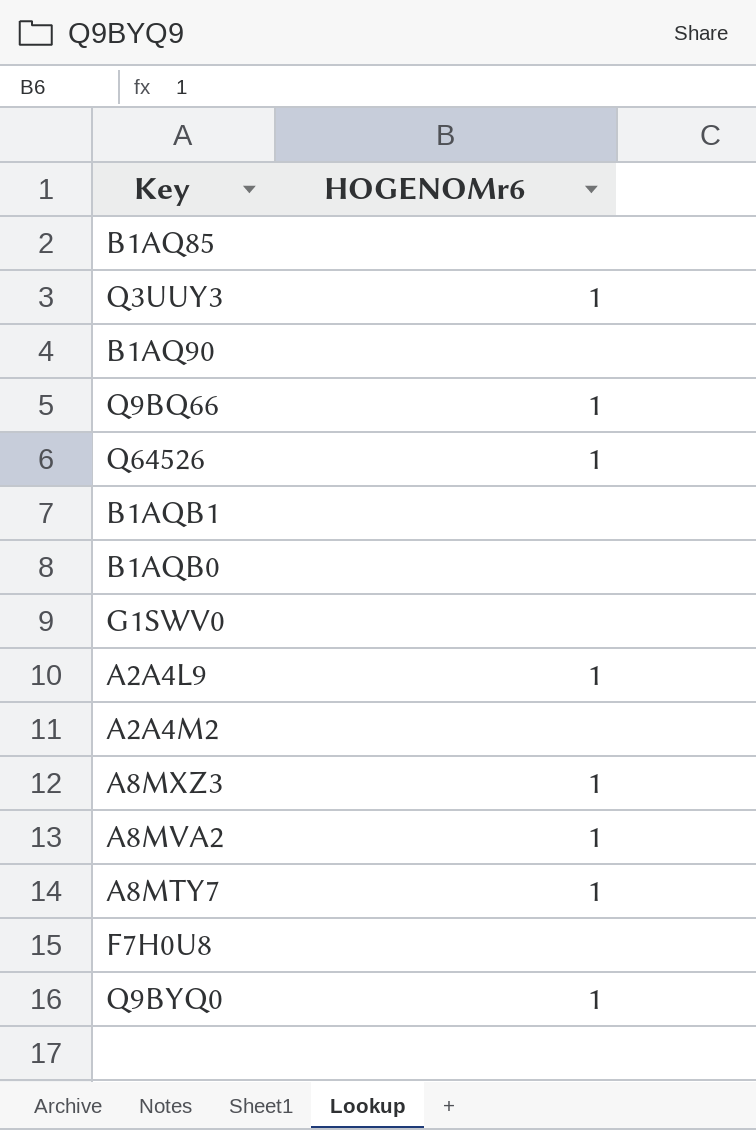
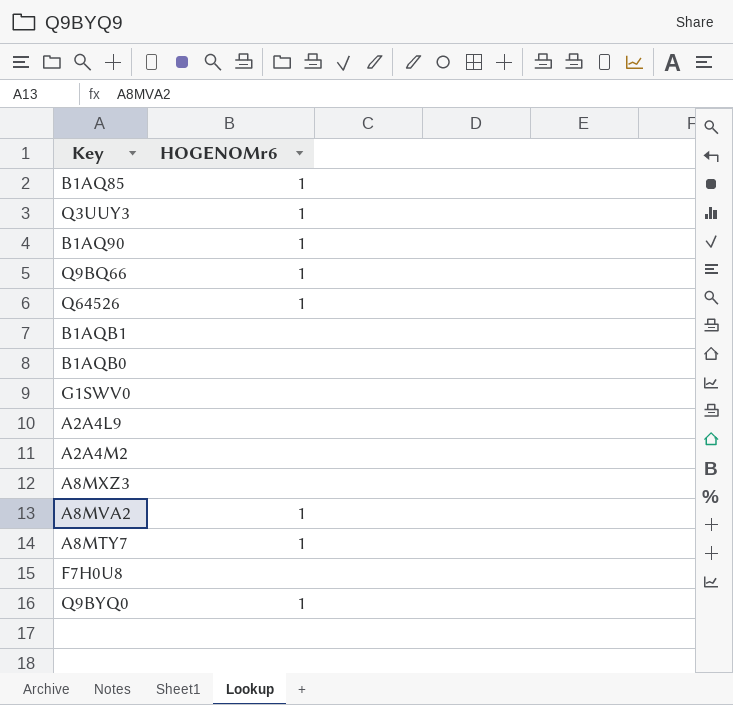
B1AQ85 | HOGENOMr6: none -> 1
B1AQ90 | HOGENOMr6: none -> 1
A2A4L9 | HOGENOMr6: 1 -> none
A8MXZ3 | HOGENOMr6: 1 -> none

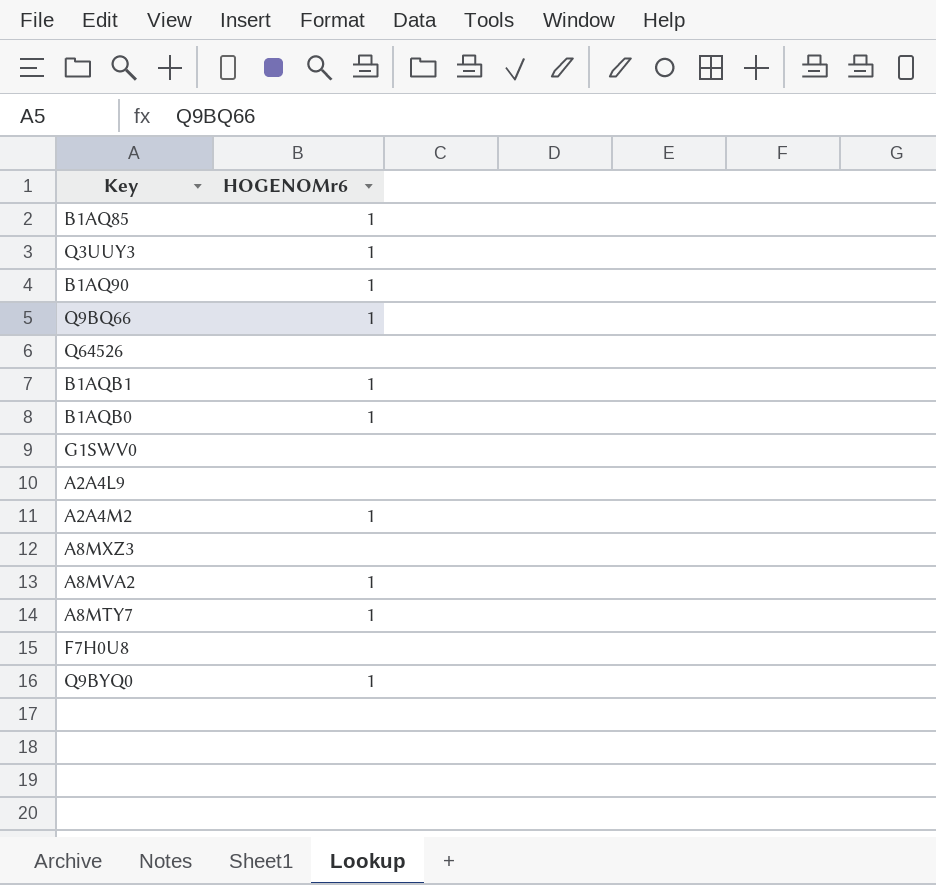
Q64526 | HOGENOMr6: 1 -> none
B1AQB1 | HOGENOMr6: none -> 1
B1AQB0 | HOGENOMr6: none -> 1
A2A4M2 | HOGENOMr6: none -> 1

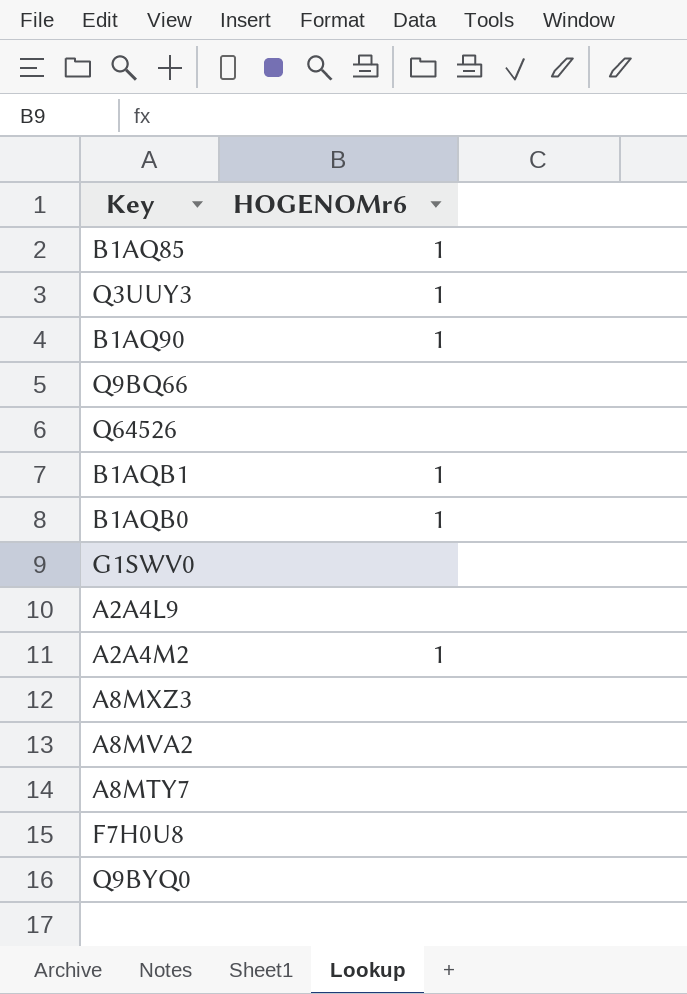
Q9BQ66 | HOGENOMr6: 1 -> none
A8MVA2 | HOGENOMr6: 1 -> none
A8MTY7 | HOGENOMr6: 1 -> none
Q9BYQ0 | HOGENOMr6: 1 -> none

